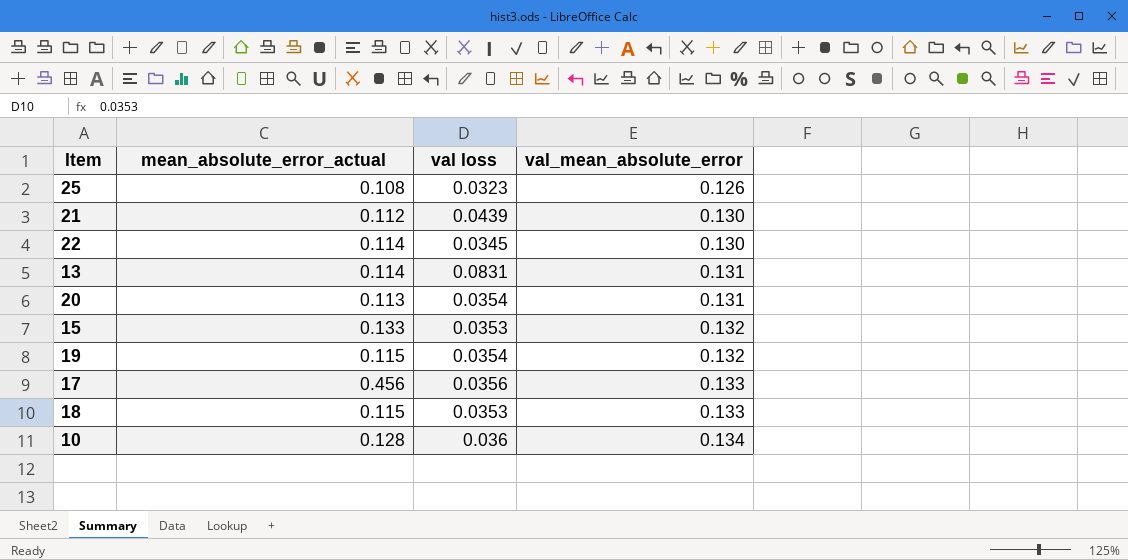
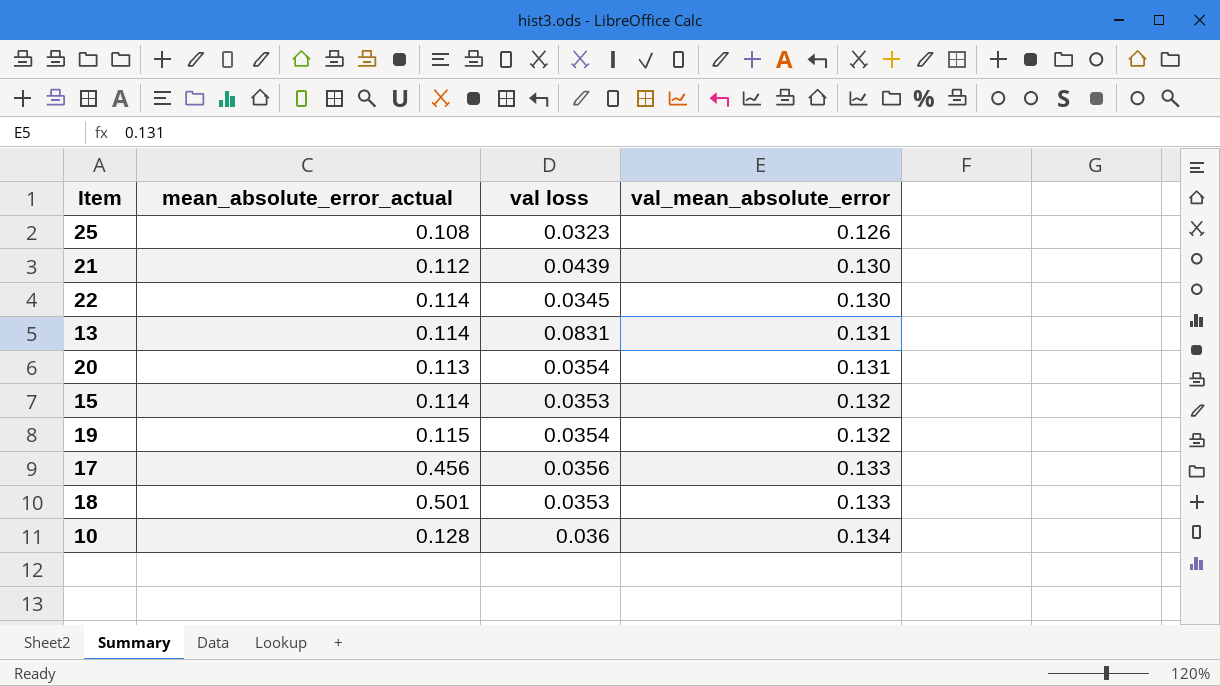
15 | mean_absolute_error_actual: 0.133 -> 0.114
18 | mean_absolute_error_actual: 0.115 -> 0.501

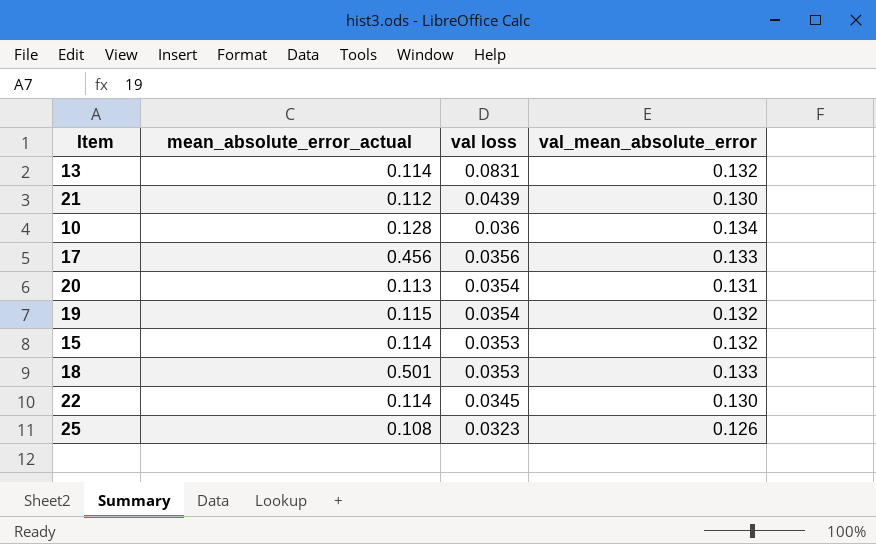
row order: val_mean_absolute_error ascending -> val loss descending
13 | val_mean_absolute_error: 0.131 -> 0.132

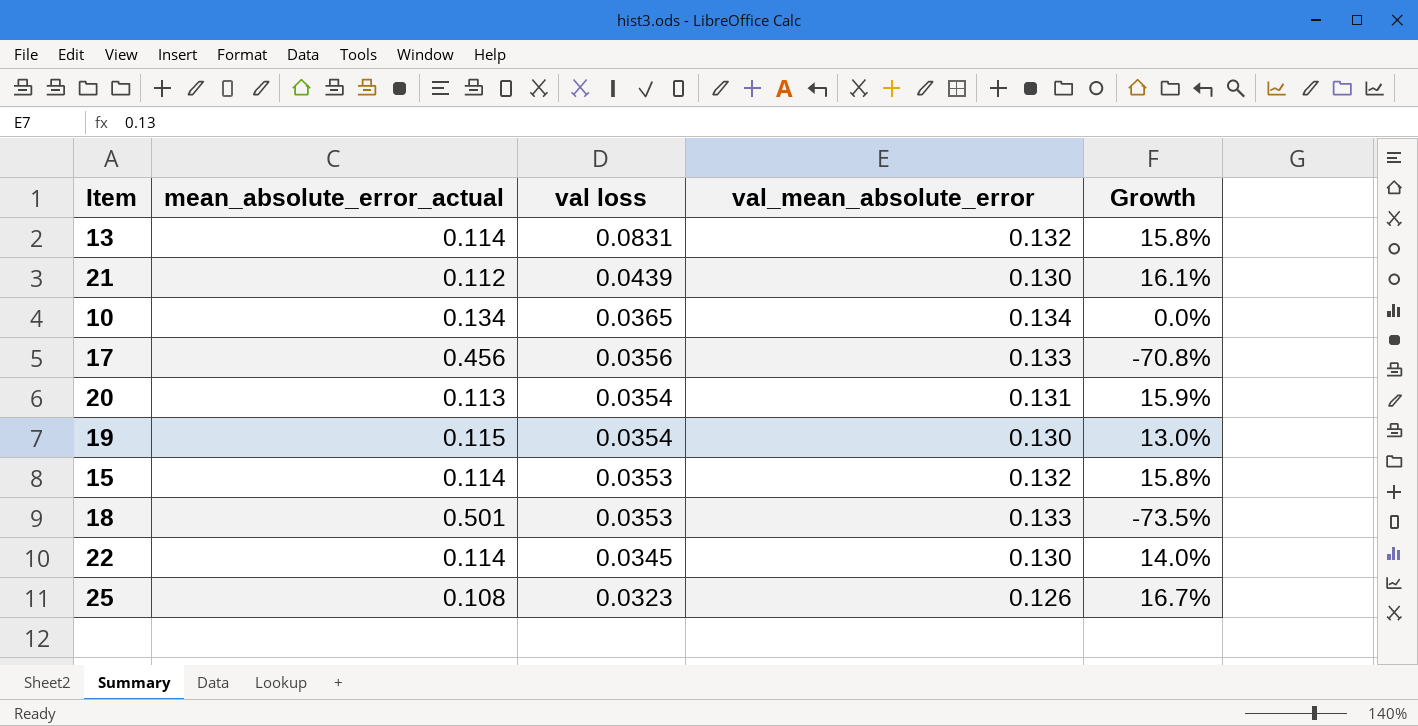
column Growth | formula: none -> ([val_mean_absolute_error] - [mean_absolute_error_actual]) / [mean_absolute_error_actual]
10 | mean_absolute_error_actual: 0.128 -> 0.134
10 | val loss: 0.036 -> 0.0365
19 | val_mean_absolute_error: 0.132 -> 0.130

